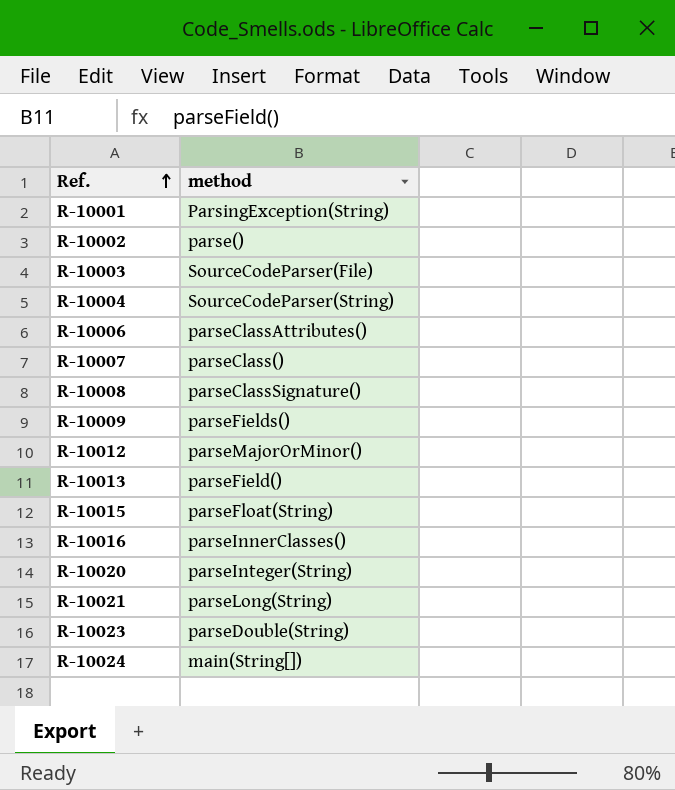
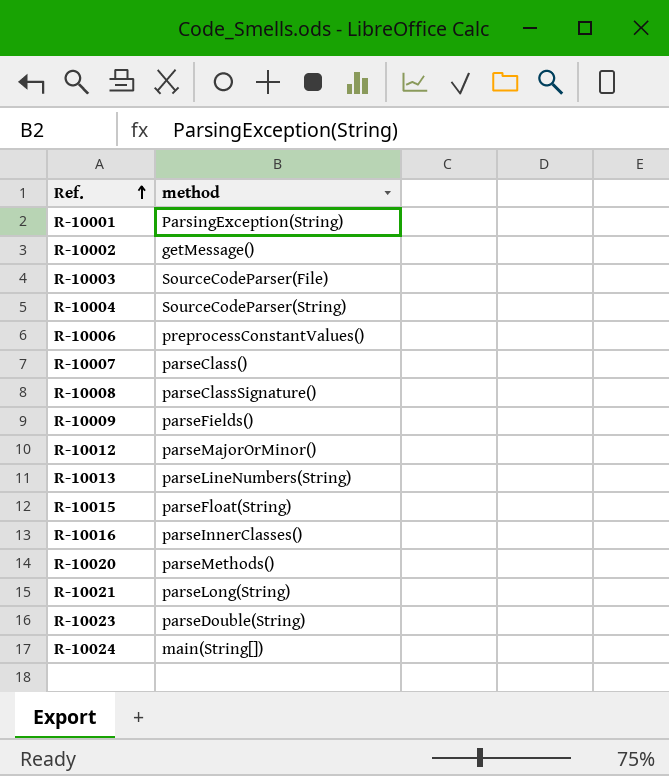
R-10002 | method: parse() -> getMessage()
R-10006 | method: parseClassAttributes() -> preprocessConstantValues()
R-10013 | method: parseField() -> parseLineNumbers(String)
R-10020 | method: parseInteger(String) -> parseMethods()

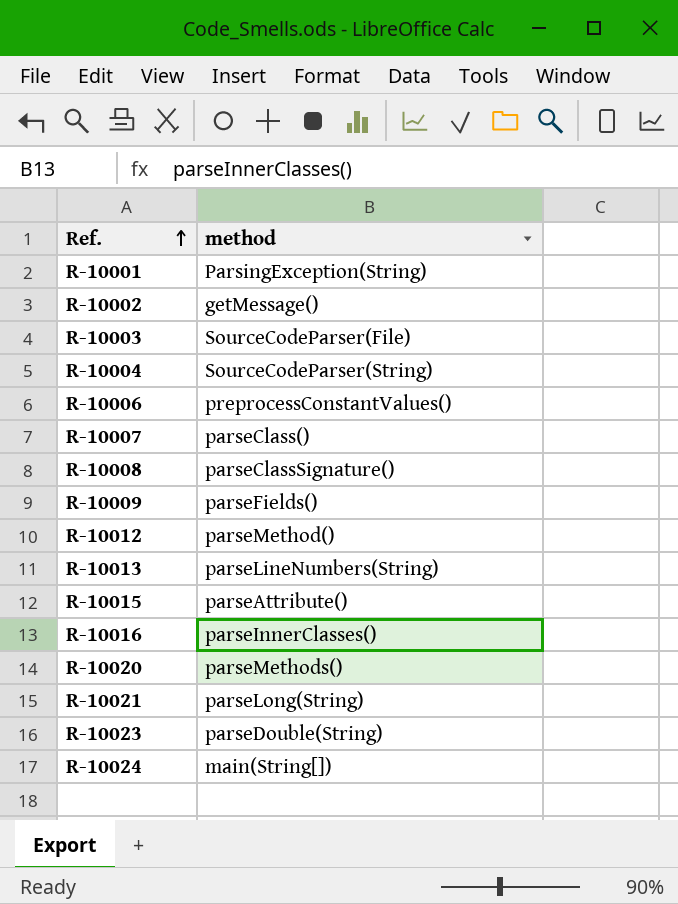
R-10012 | method: parseMajorOrMinor() -> parseMethod()
R-10015 | method: parseFloat(String) -> parseAttribute()

